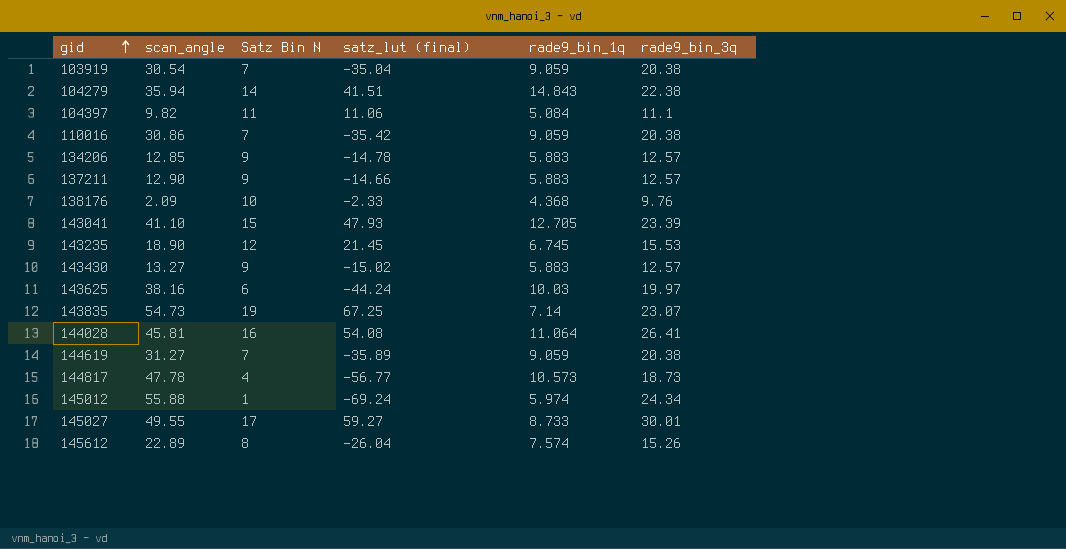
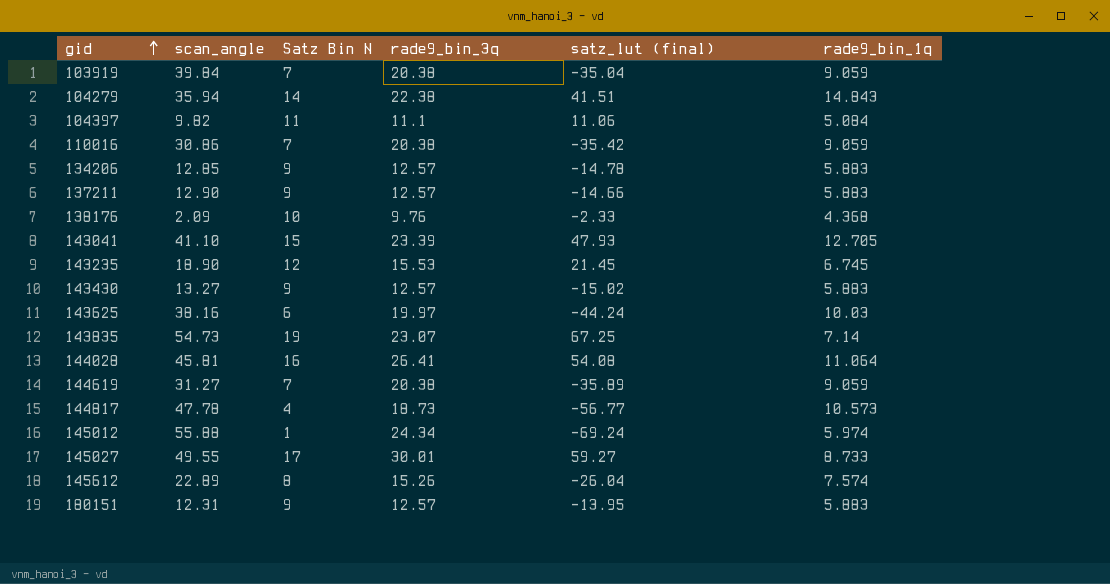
column rade9_bin_3q | position: 6 -> 4
103919 | scan_angle: 30.54 -> 39.84
row 180151: none -> 12.31 | 9 | 12.57 | -13.95 | 5.883

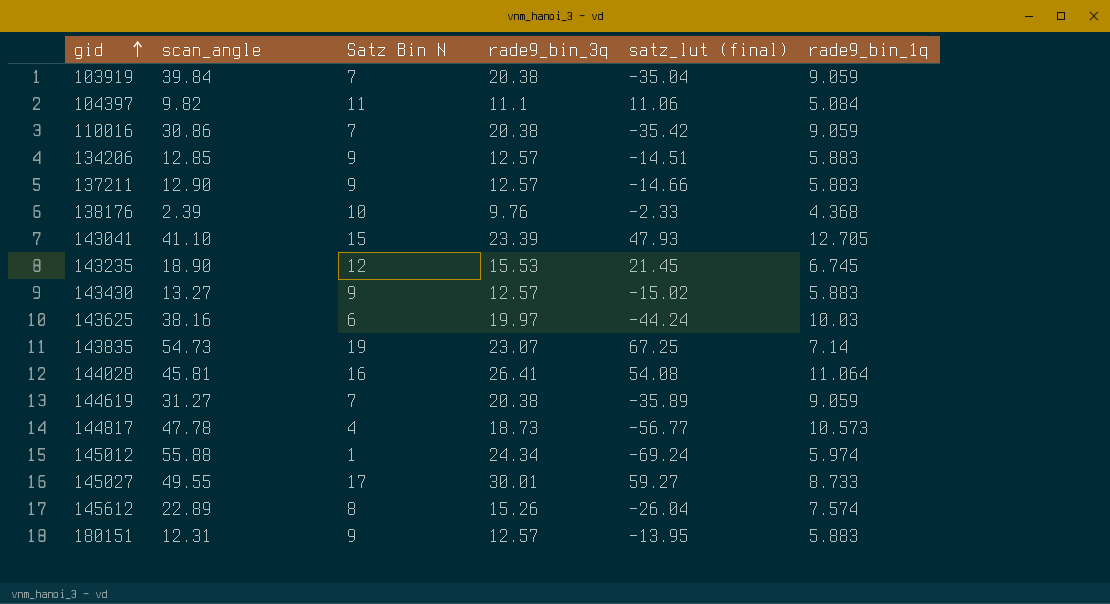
row 104279: 35.94 | 14 | 22.38 | 41.51 | 14.843 -> none
134206 | satz_lut (final): -14.78 -> -14.51
138176 | scan_angle: 2.09 -> 2.39

